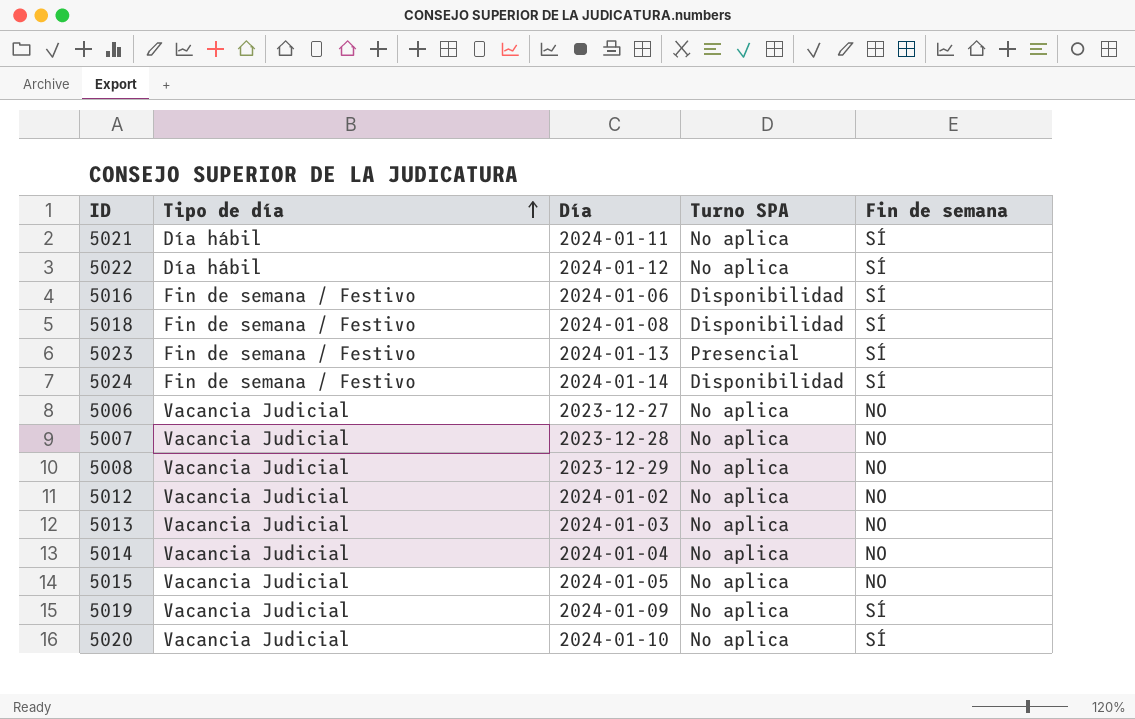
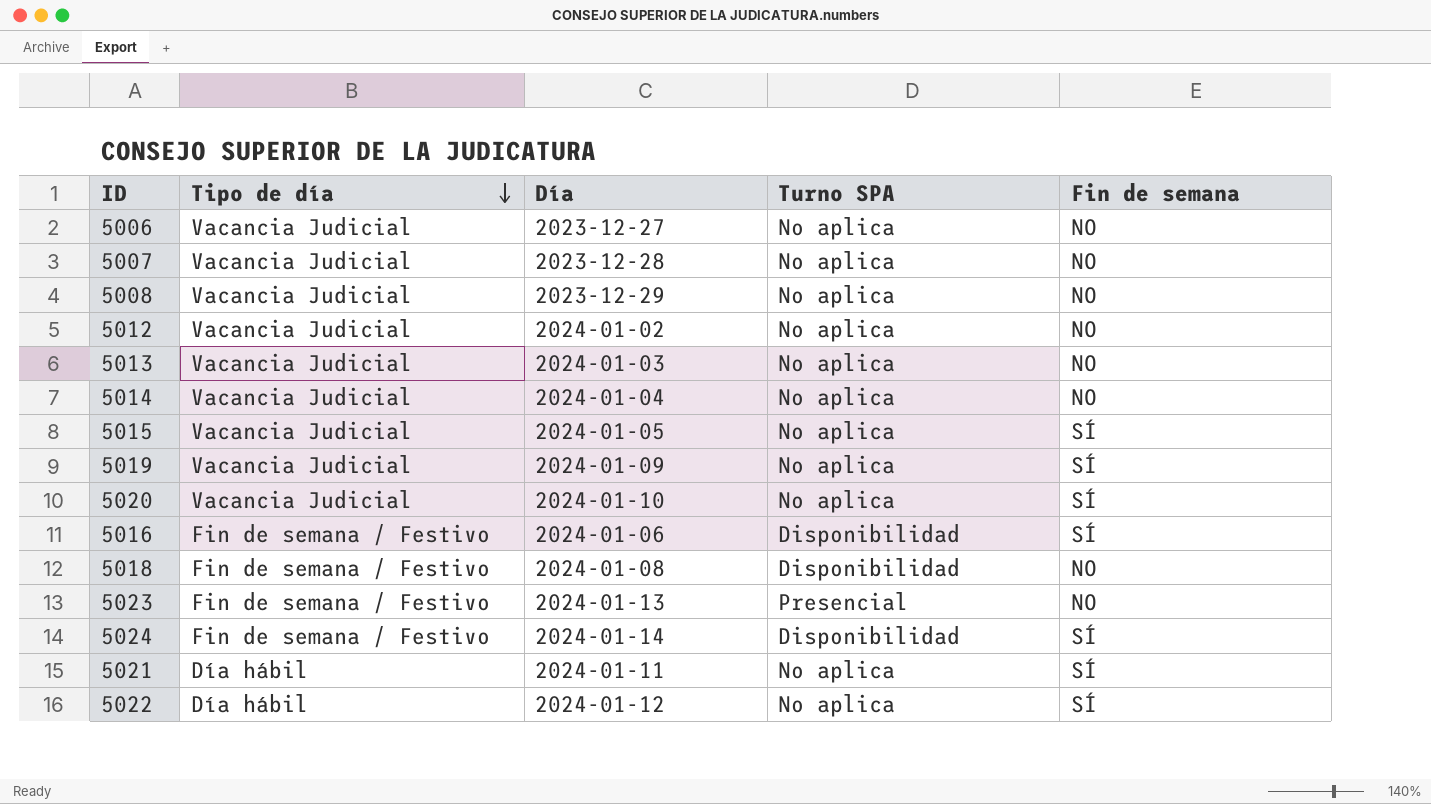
row order: Tipo de día ascending -> Tipo de día descending
5015 | Fin de semana: NO -> SÍ
5018 | Fin de semana: SÍ -> NO
5023 | Fin de semana: SÍ -> NO

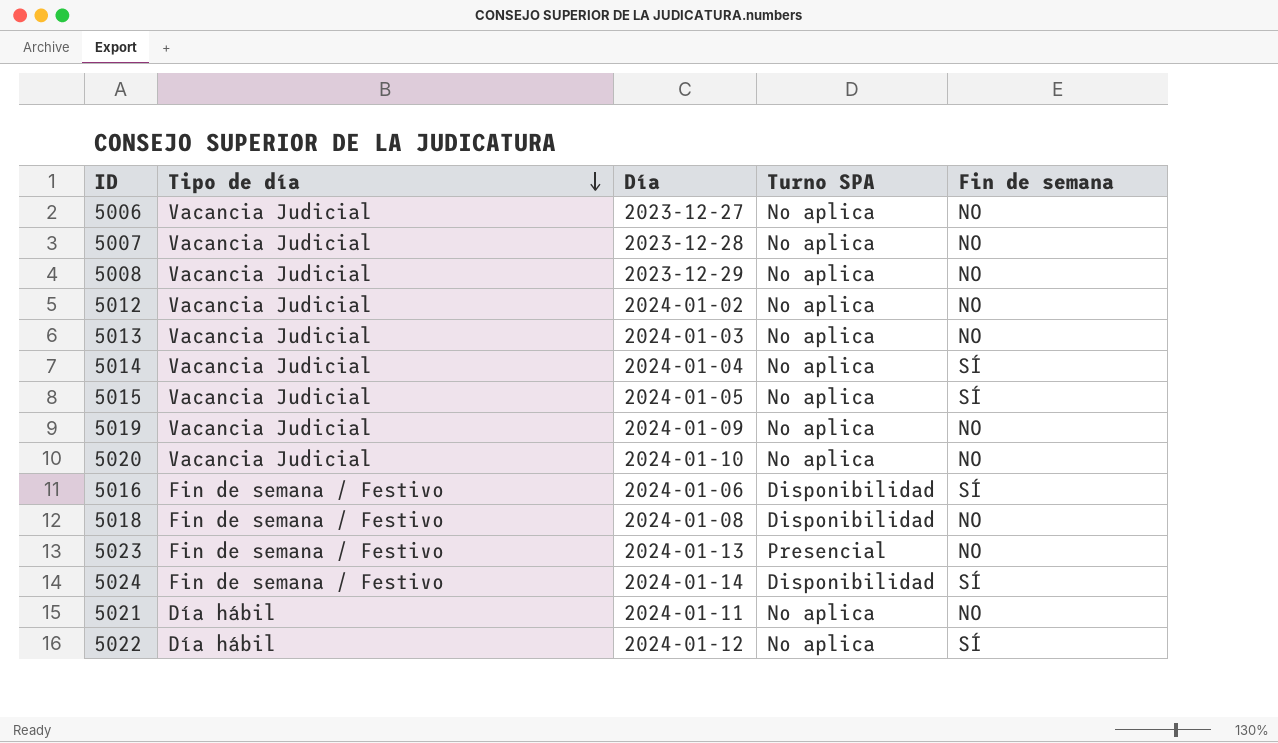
5014 | Fin de semana: NO -> SÍ
5019 | Fin de semana: SÍ -> NO
5020 | Fin de semana: SÍ -> NO
5021 | Fin de semana: SÍ -> NO

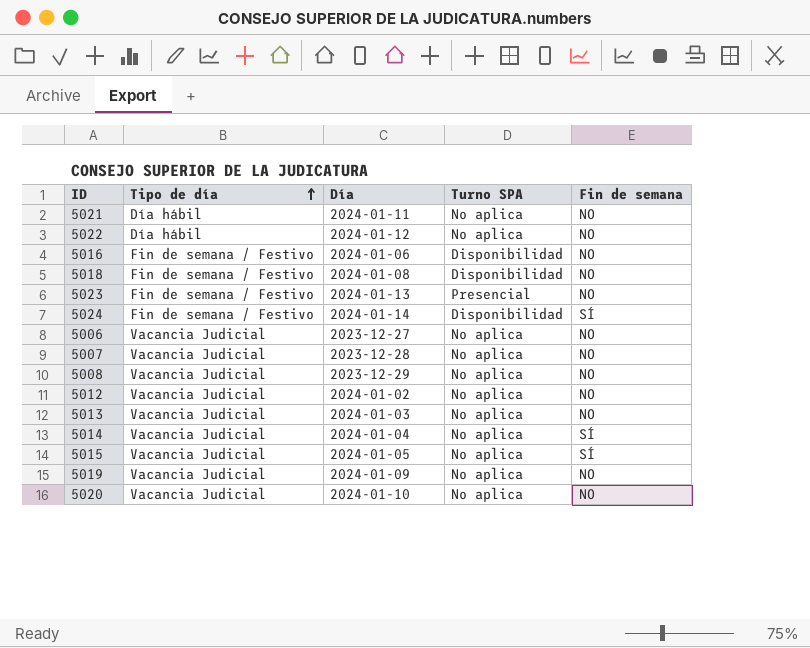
row order: Tipo de día descending -> Tipo de día ascending
5022 | Fin de semana: SÍ -> NO
5016 | Fin de semana: SÍ -> NO

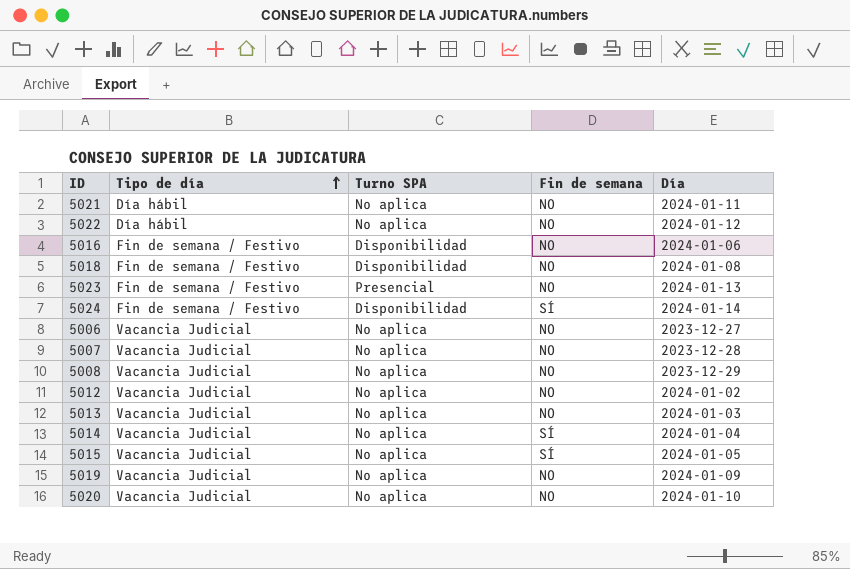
column Día | position: 3 -> 5

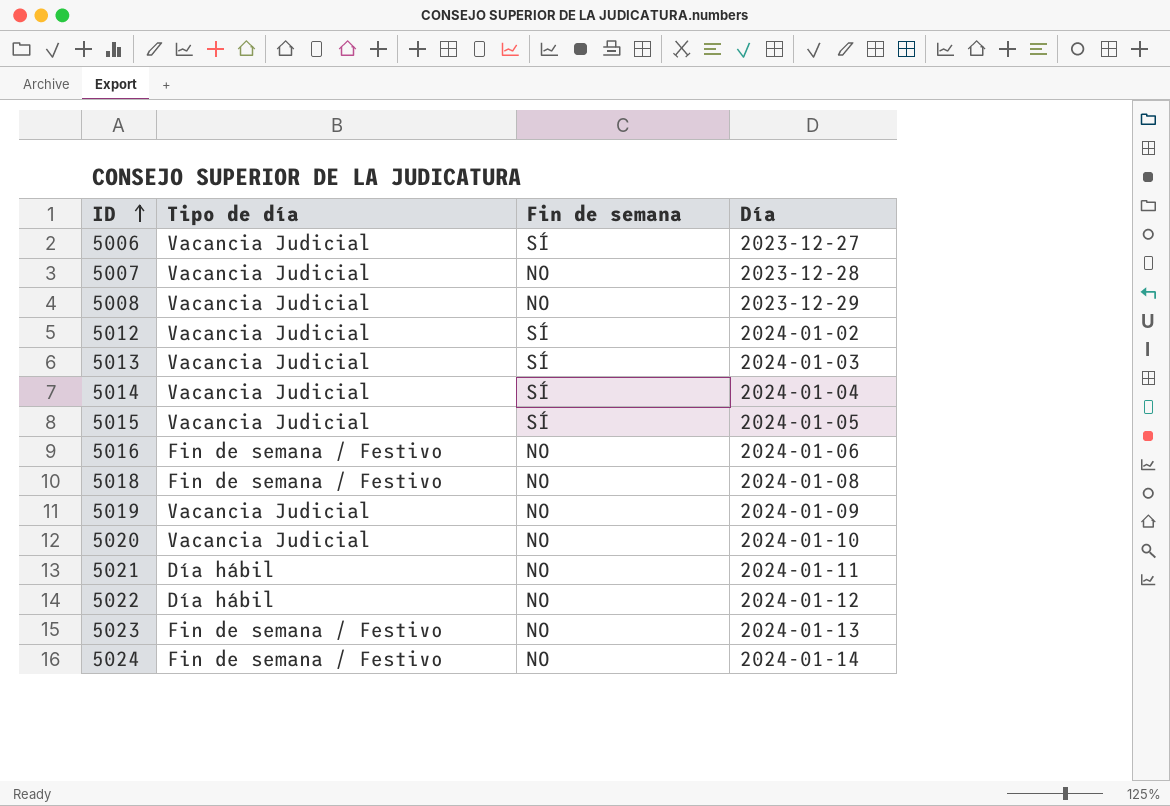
row order: Tipo de día ascending -> ID ascending
column Turno SPA | position: 3 -> none
5006 | Fin de semana: NO -> SÍ
5012 | Fin de semana: NO -> SÍ
5013 | Fin de semana: NO -> SÍ
5024 | Fin de semana: SÍ -> NO

